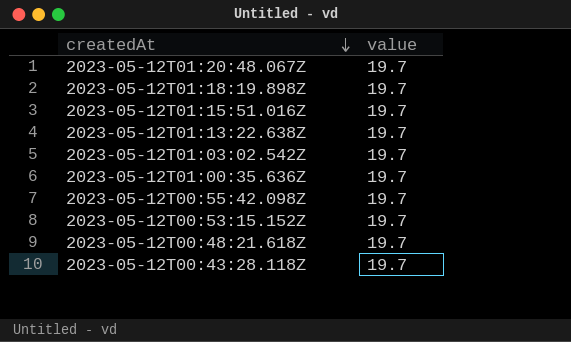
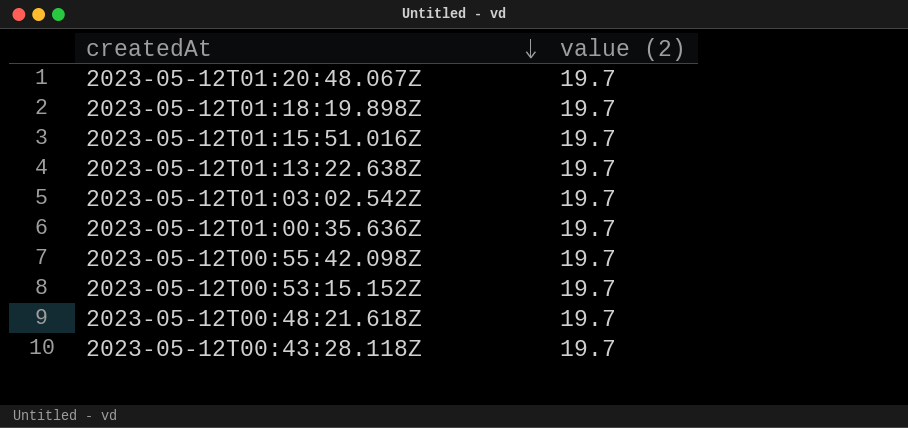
column name: value -> value (2)

